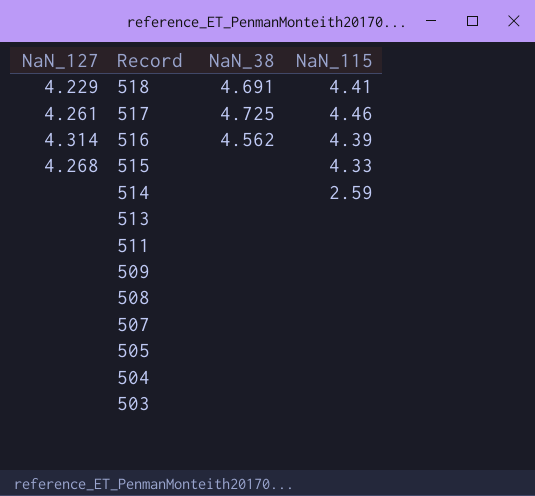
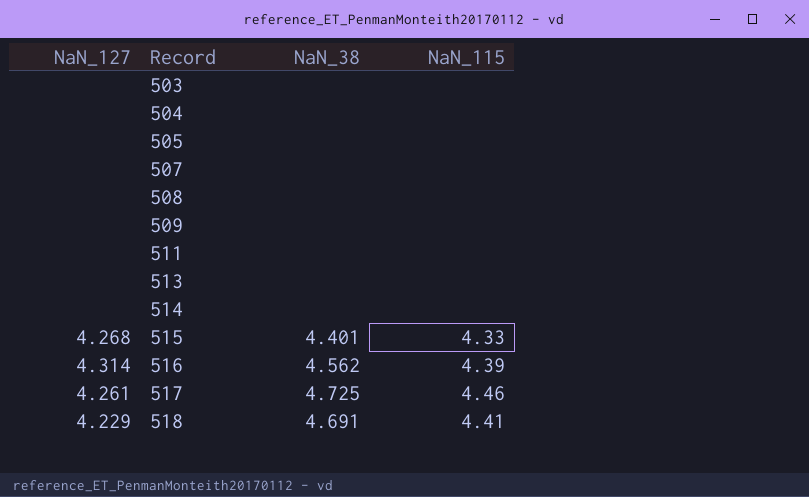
row order: Record descending -> Record ascending
514 | NaN_115: 2.59 -> none
515 | NaN_38: none -> 4.401

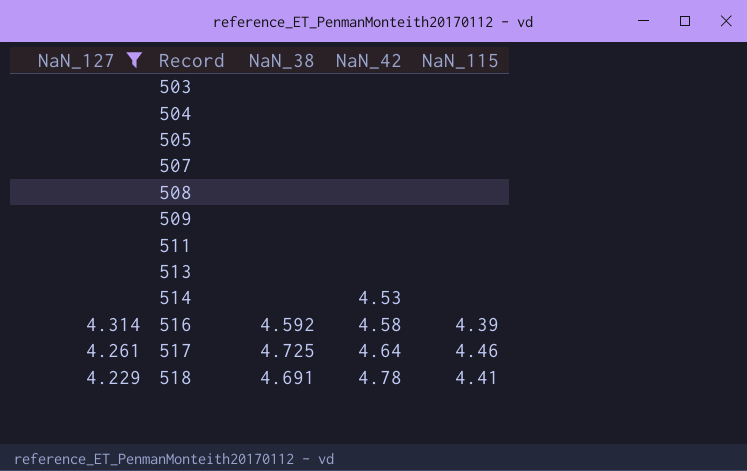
filter: none -> NaN_127 != 4.268
column NaN_42 | position: none -> 4
516 | NaN_38: 4.562 -> 4.592

